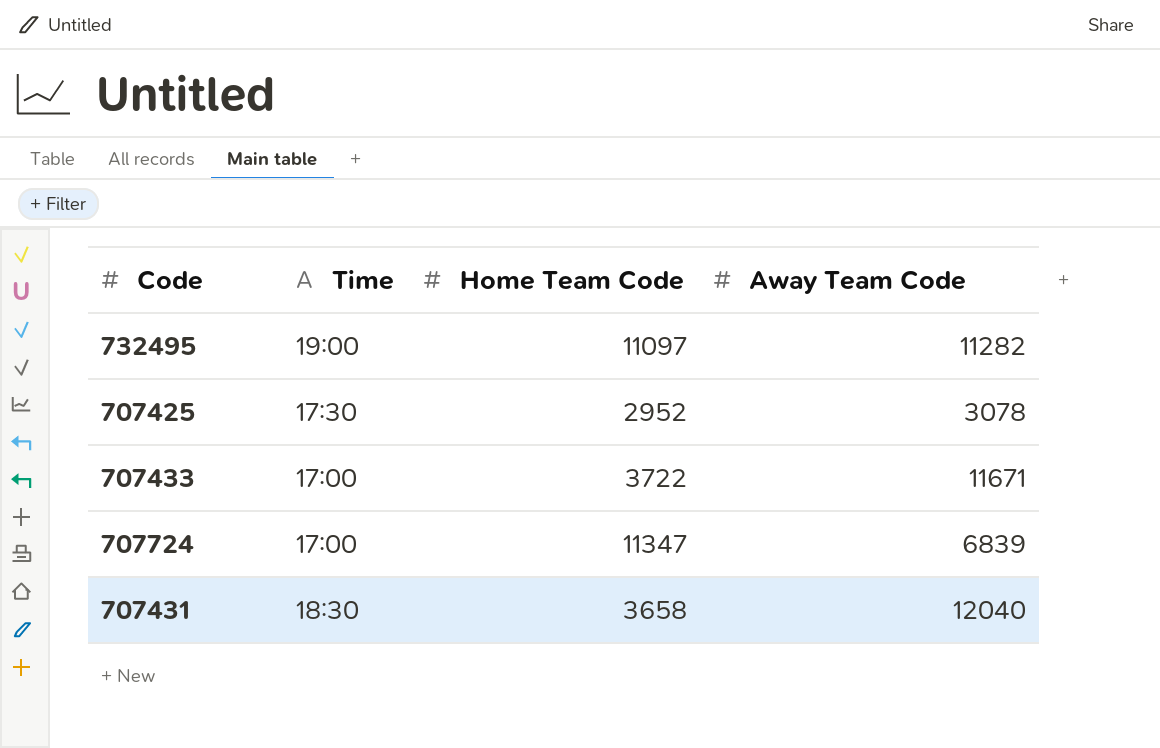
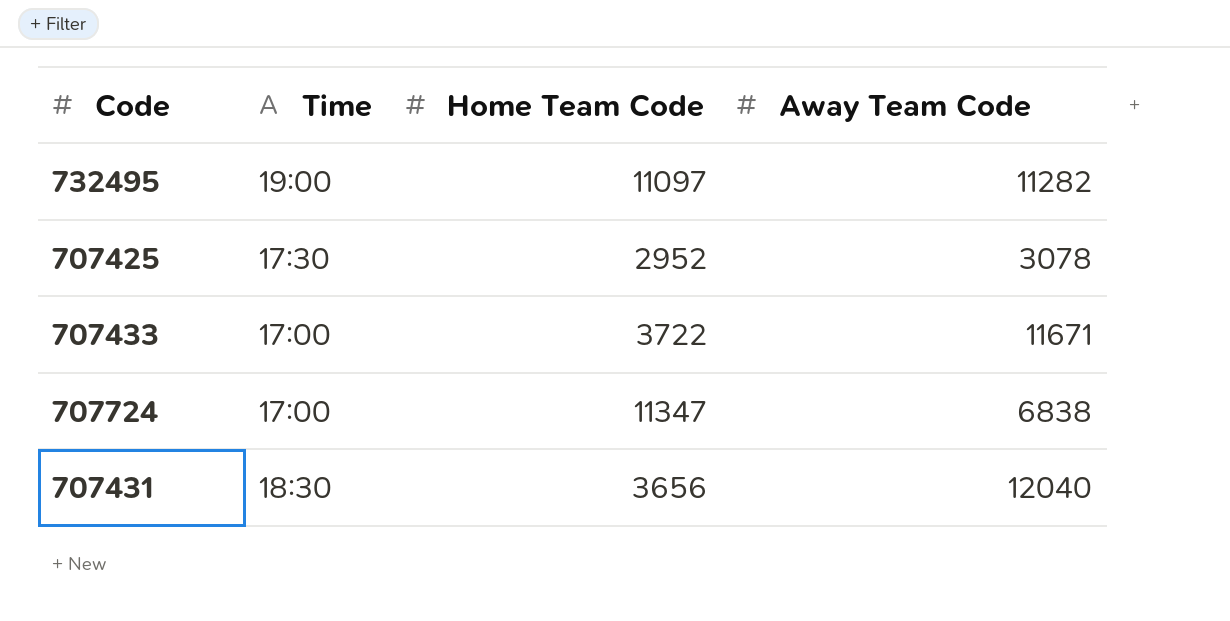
707724 | Away Team Code: 6839 -> 6838
707431 | Home Team Code: 3658 -> 3656

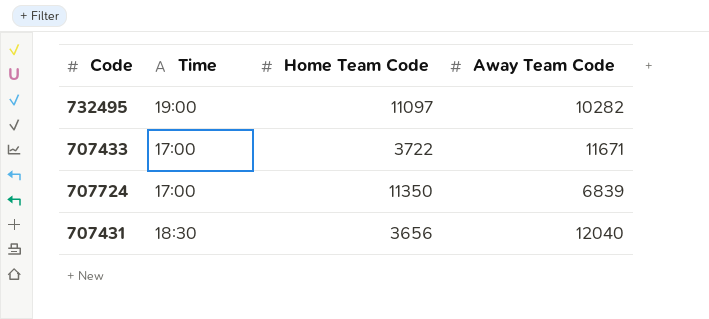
row 707425: 17:30 | 2952 | 3078 -> none
732495 | Away Team Code: 11282 -> 10282
707724 | Home Team Code: 11347 -> 11350
707724 | Away Team Code: 6838 -> 6839

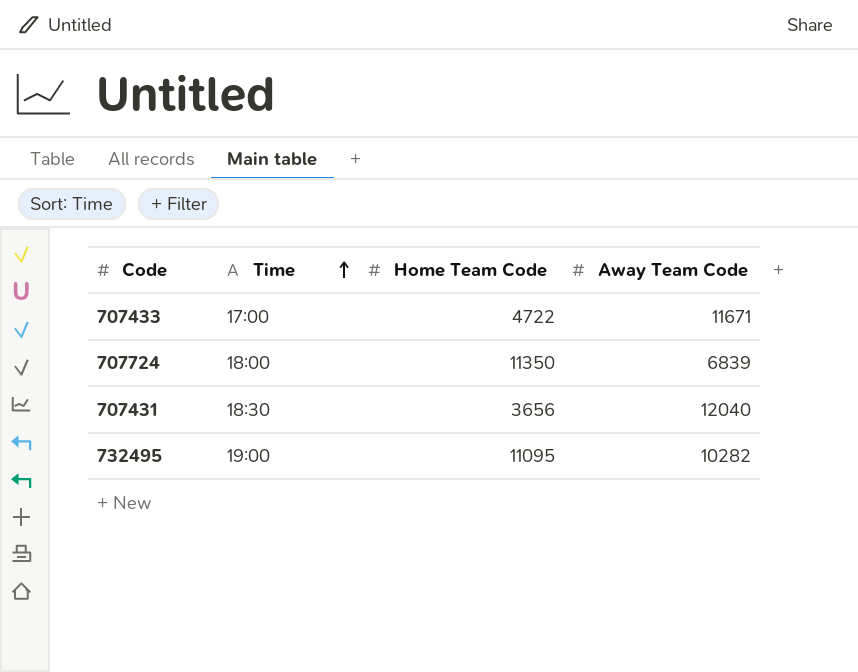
row order: none -> Time ascending
707433 | Home Team Code: 3722 -> 4722
707724 | Time: 17:00 -> 18:00
732495 | Home Team Code: 11097 -> 11095

